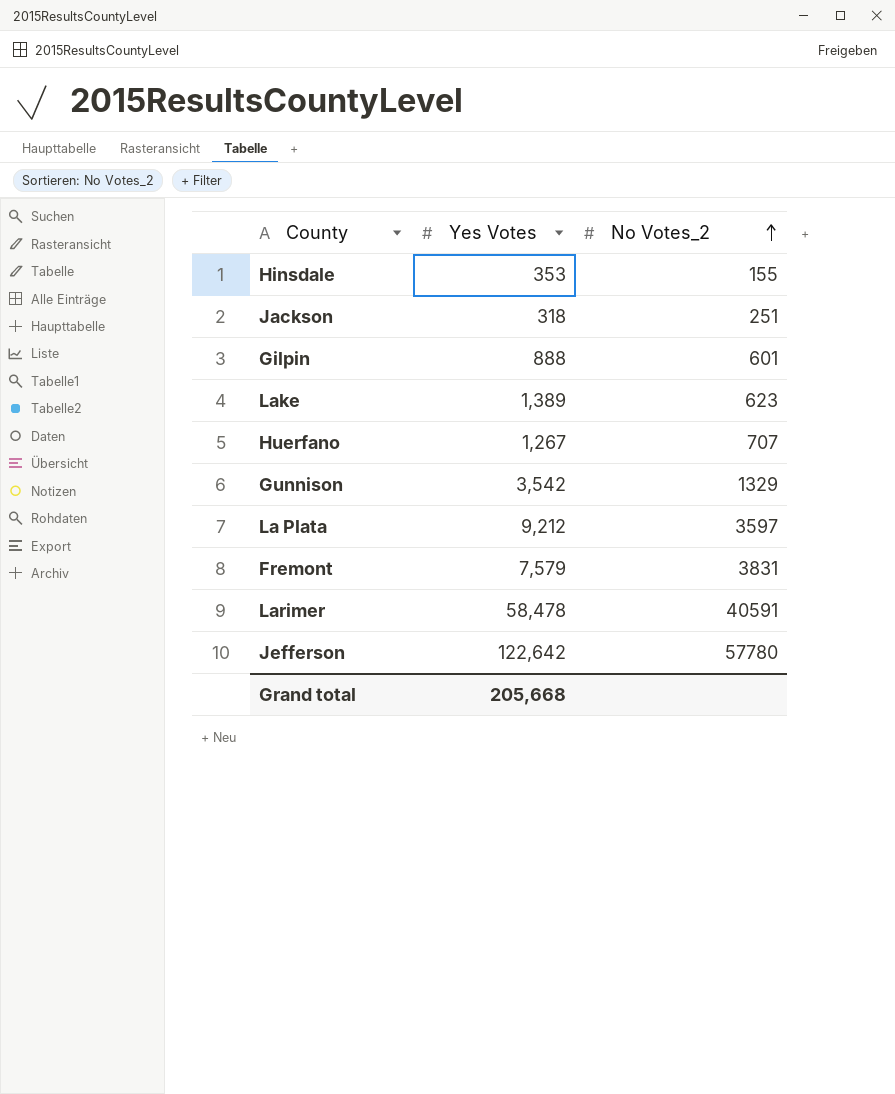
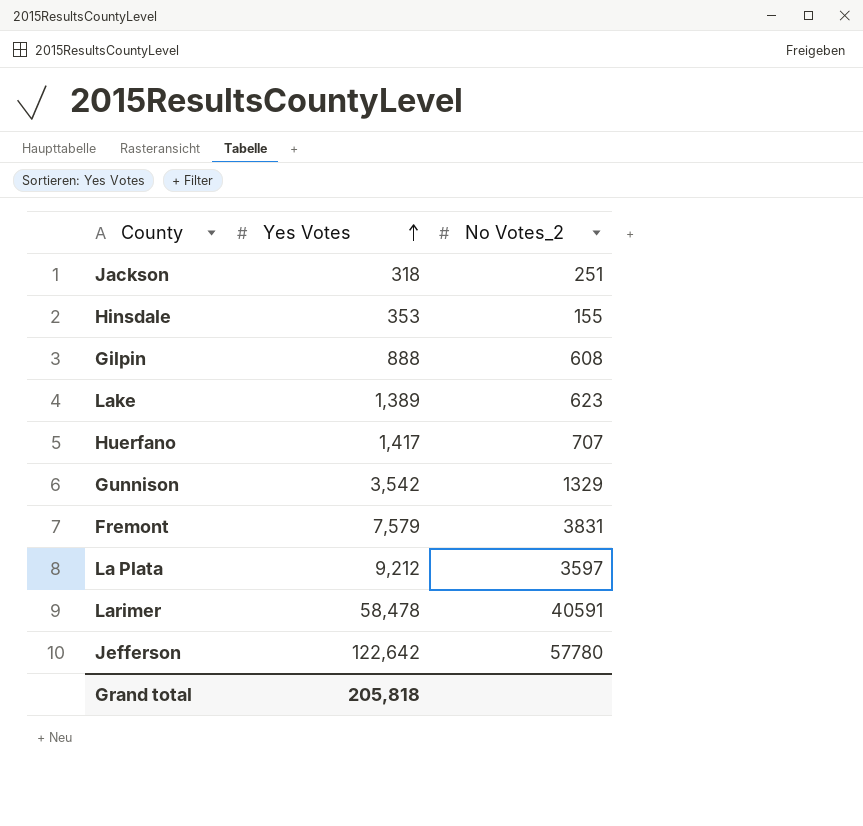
row order: No Votes_2 ascending -> Yes Votes ascending
Gilpin | No Votes_2: 601 -> 608
Huerfano | Yes Votes: 1,267 -> 1,417
Grand total | Yes Votes: 205,668 -> 205,818

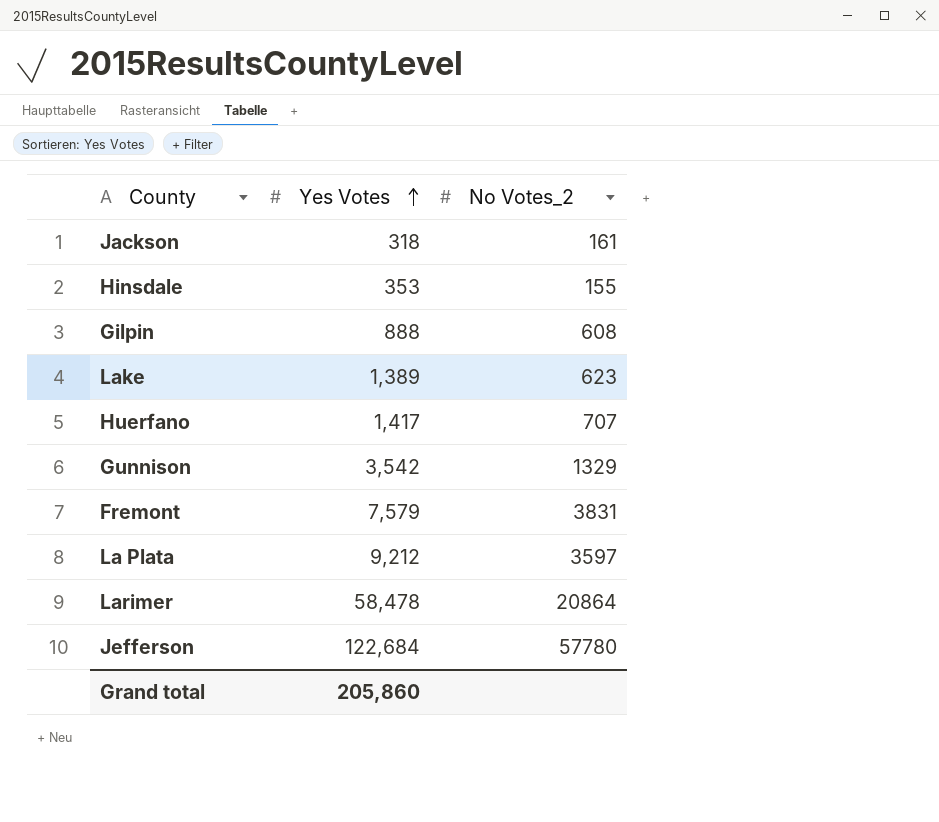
Jackson | No Votes_2: 251 -> 161
Larimer | No Votes_2: 40591 -> 20864
Jefferson | Yes Votes: 122,642 -> 122,684
Grand total | Yes Votes: 205,818 -> 205,860

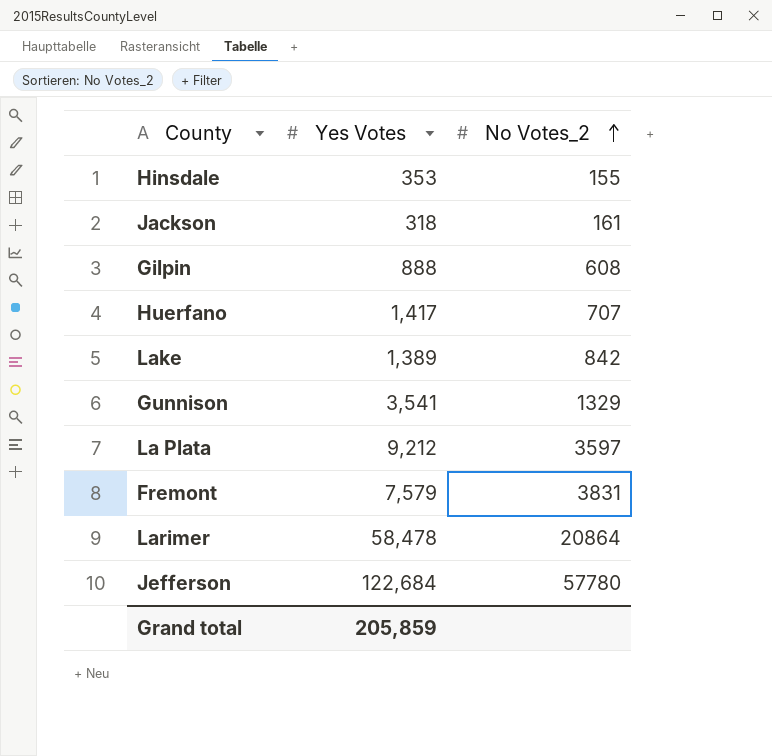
row order: Yes Votes ascending -> No Votes_2 ascending
Lake | No Votes_2: 623 -> 842
Gunnison | Yes Votes: 3,542 -> 3,541
Grand total | Yes Votes: 205,860 -> 205,859

